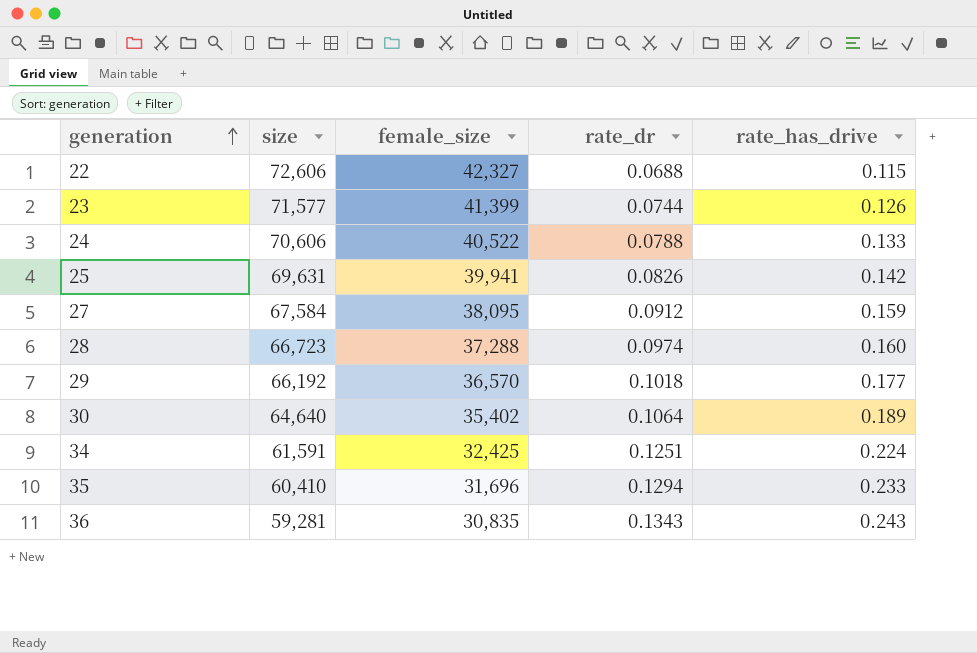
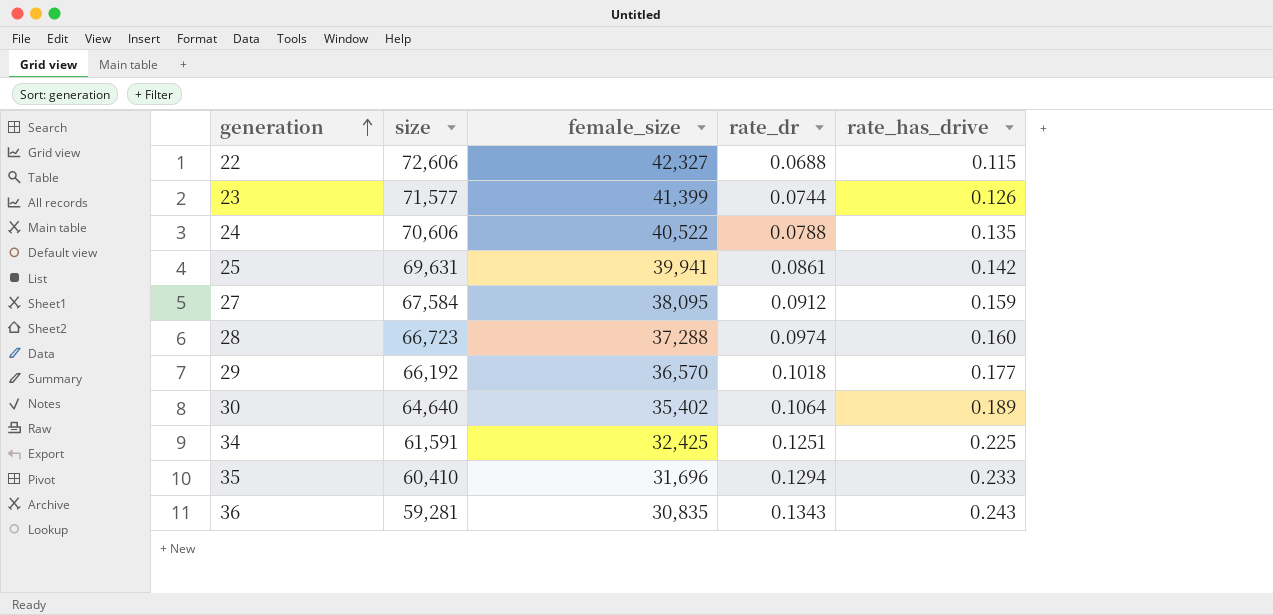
24 | rate_has_drive: 0.133 -> 0.135
25 | rate_dr: 0.0826 -> 0.0861
34 | rate_has_drive: 0.224 -> 0.225

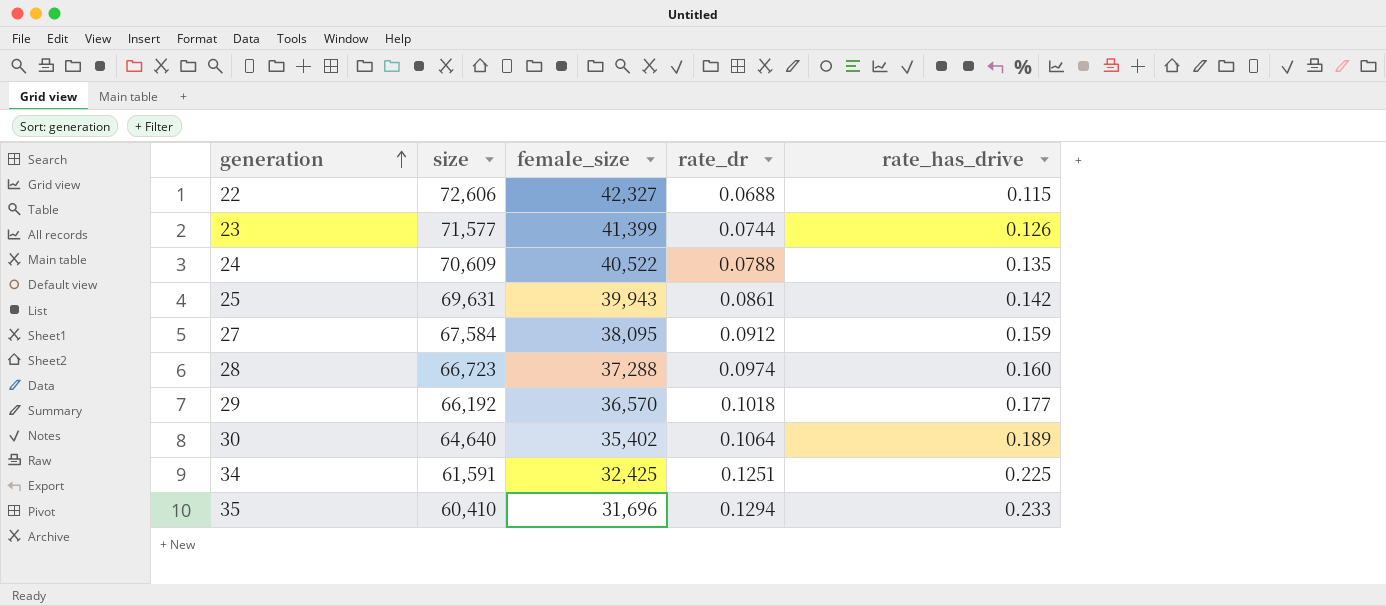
row 36: 59,281 | 30,835 | 0.1343 | 0.243 -> none
24 | size: 70,606 -> 70,609
25 | female_size: 39,941 -> 39,943

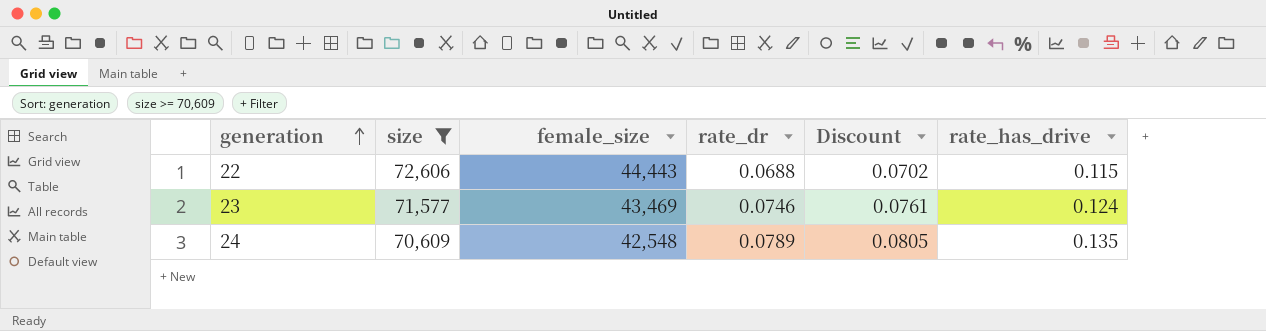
filter: none -> size >= 70,609
column Discount | formula: none -> [rate_dr] * 1.02
22 | female_size: 42,327 -> 44,443
23 | female_size: 41,399 -> 43,469
23 | rate_dr: 0.0744 -> 0.0746
23 | rate_has_drive: 0.126 -> 0.124
24 | female_size: 40,522 -> 42,548
24 | rate_dr: 0.0788 -> 0.0789

